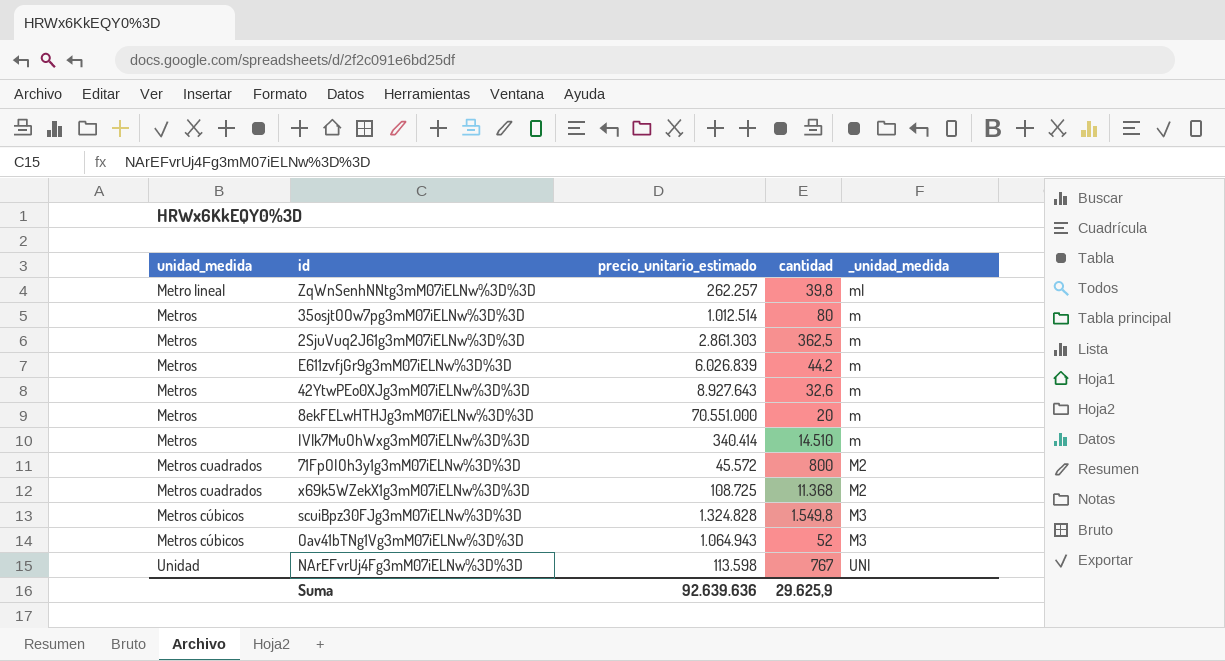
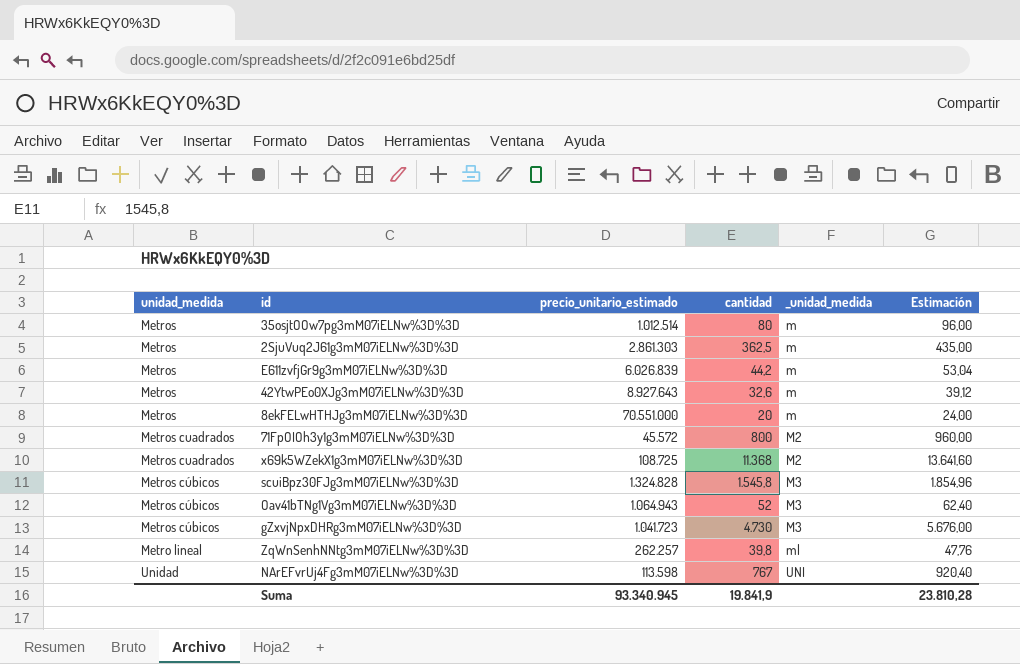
row order: unidad_medida ascending -> _unidad_medida ascending
column Estimación | formula: none -> [cantidad] * 1,2
row IVlk7MuOhWxg3mM07iELNw%3D%3D: Metros | 340.414 | 14.510 | m -> none
scuiBpz30FJg3mM07iELNw%3D%3D | cantidad: 1.549,8 -> 1.545,8
row gZxvjNpxDHRg3mM07iELNw%3D%3D: none -> Metros cúbicos | 1.041.723 | 4.730 | M3 | 5.676,00
Suma | precio_unitario_estimado: 92.639.636 -> 93.340.945
Suma | cantidad: 29.625,9 -> 19.841,9

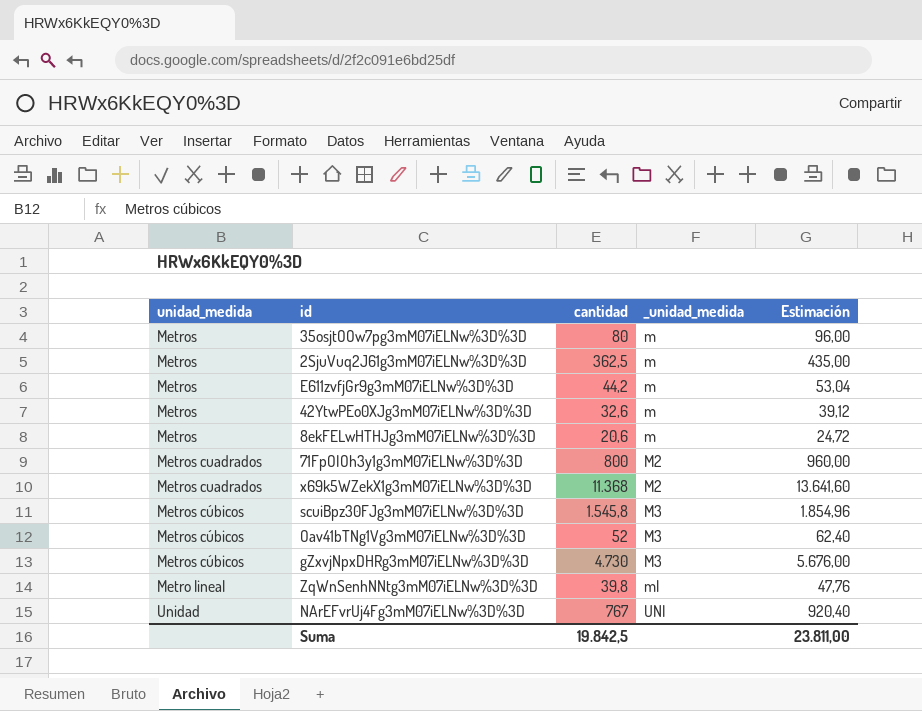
column precio_unitario_estimado | position: 3 -> none
8ekFELwHTHJg3mM07iELNw%3D%3D | cantidad: 20 -> 20,6
8ekFELwHTHJg3mM07iELNw%3D%3D | Estimación: 24,00 -> 24,72
Suma | cantidad: 19.841,9 -> 19.842,5
Suma | Estimación: 23.810,28 -> 23.811,00

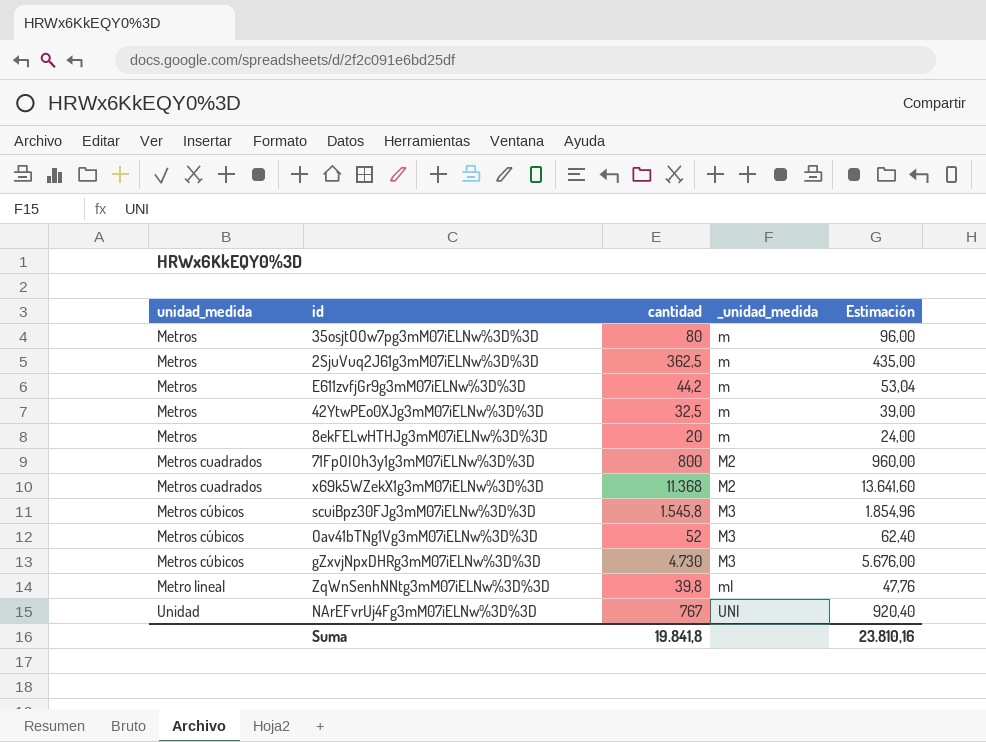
42YtwPEo0XJg3mM07iELNw%3D%3D | cantidad: 32,6 -> 32,5
42YtwPEo0XJg3mM07iELNw%3D%3D | Estimación: 39,12 -> 39,00
8ekFELwHTHJg3mM07iELNw%3D%3D | cantidad: 20,6 -> 20
8ekFELwHTHJg3mM07iELNw%3D%3D | Estimación: 24,72 -> 24,00
Suma | cantidad: 19.842,5 -> 19.841,8
Suma | Estimación: 23.811,00 -> 23.810,16

